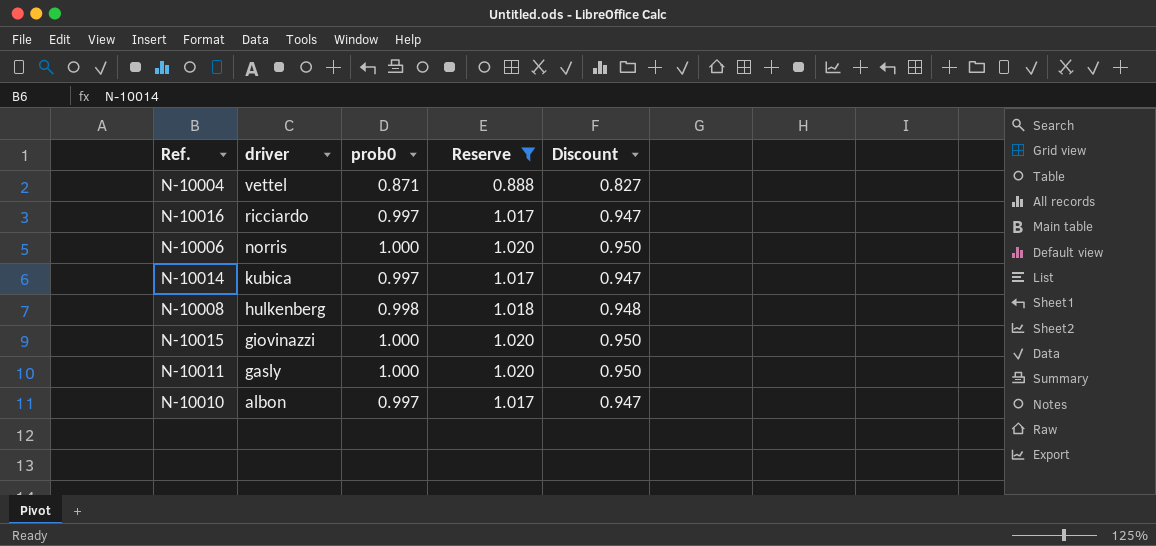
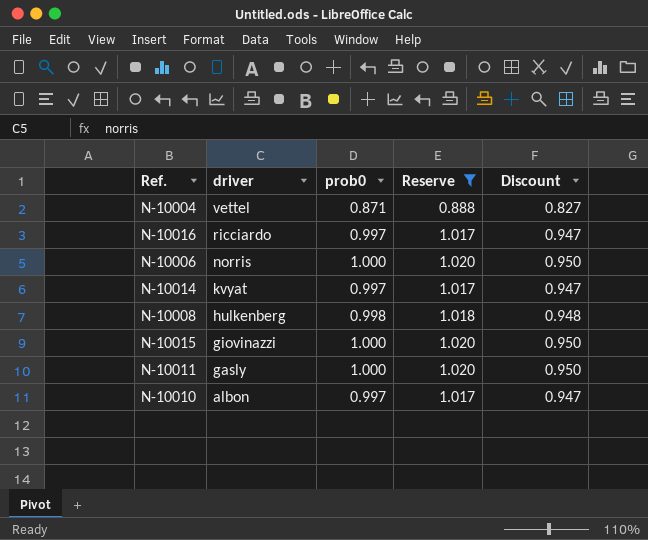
N-10014 | driver: kubica -> kvyat

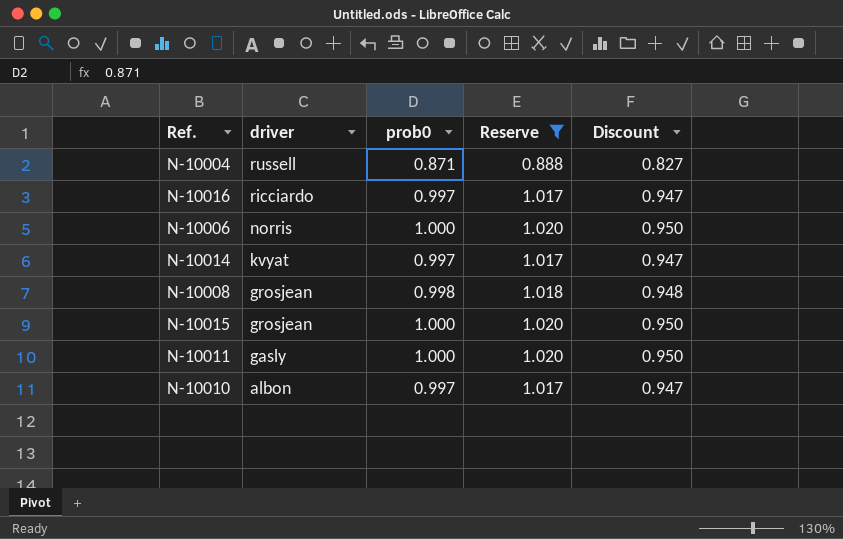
N-10004 | driver: vettel -> russell
N-10008 | driver: hulkenberg -> grosjean
N-10015 | driver: giovinazzi -> grosjean

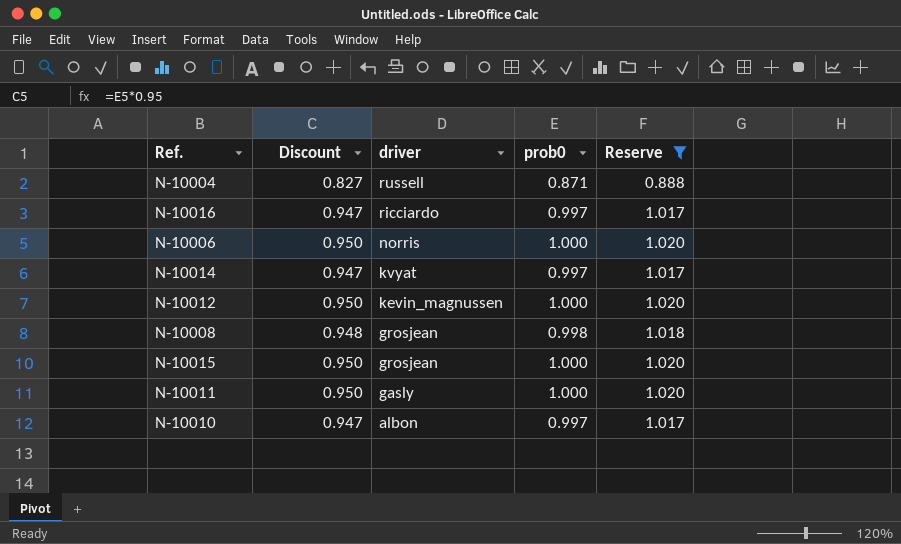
column Discount | position: 5 -> 2
row N-10012: none -> 0.950 | kevin_magnussen | 1.000 | 1.020

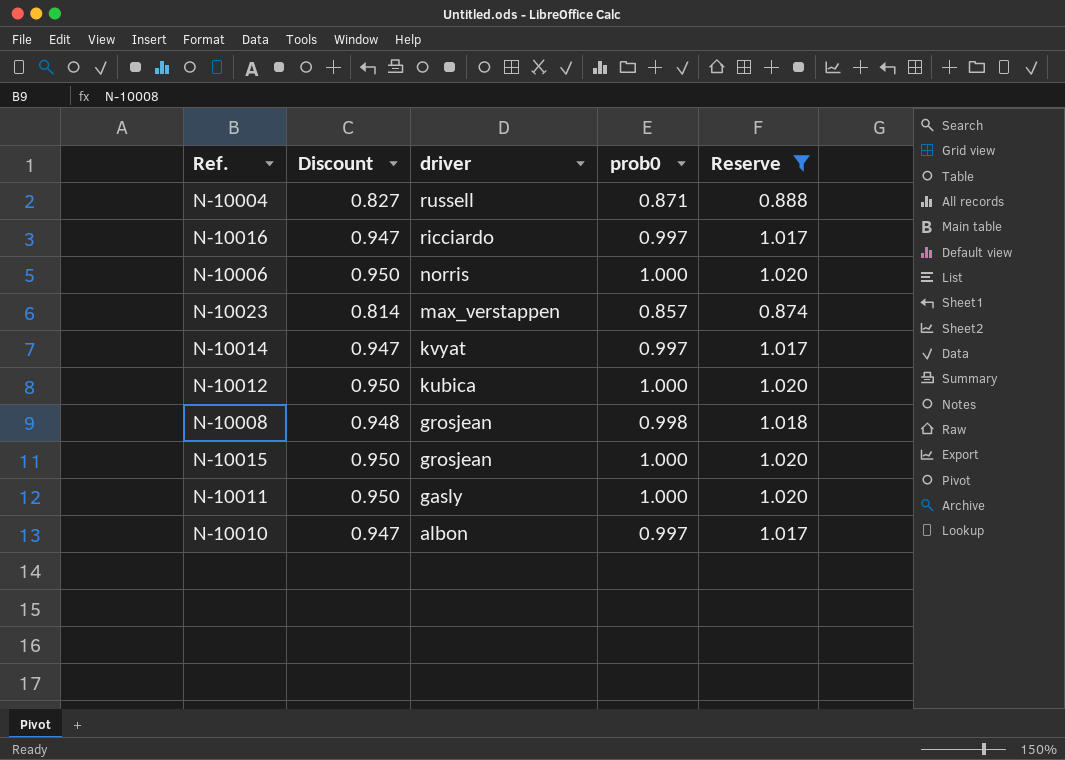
row N-10023: none -> 0.814 | max_verstappen | 0.857 | 0.874
N-10012 | driver: kevin_magnussen -> kubica

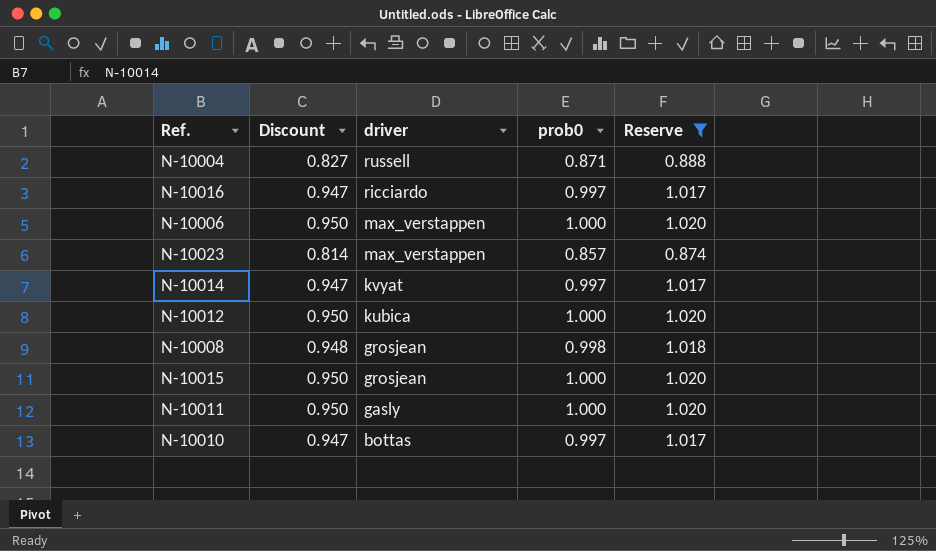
N-10006 | driver: norris -> max_verstappen
N-10010 | driver: albon -> bottas

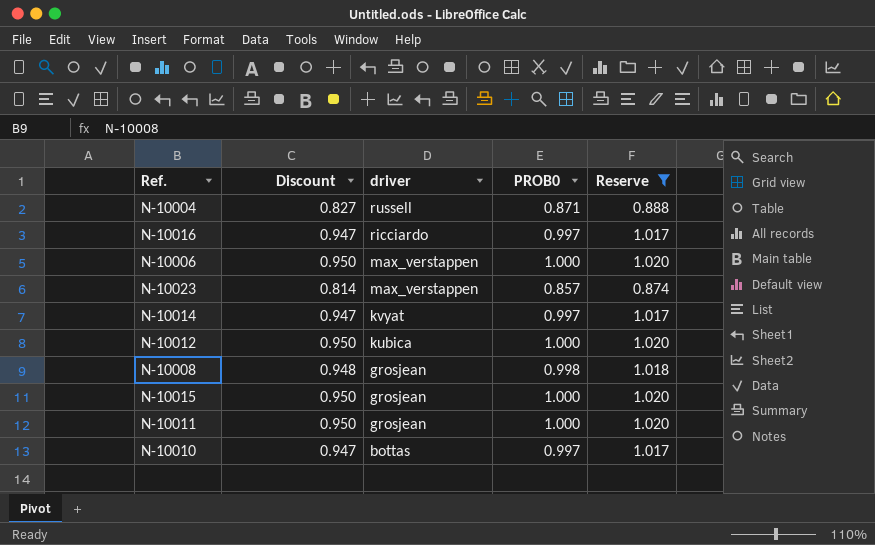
column name: prob0 -> PROB0
N-10011 | driver: gasly -> grosjean

